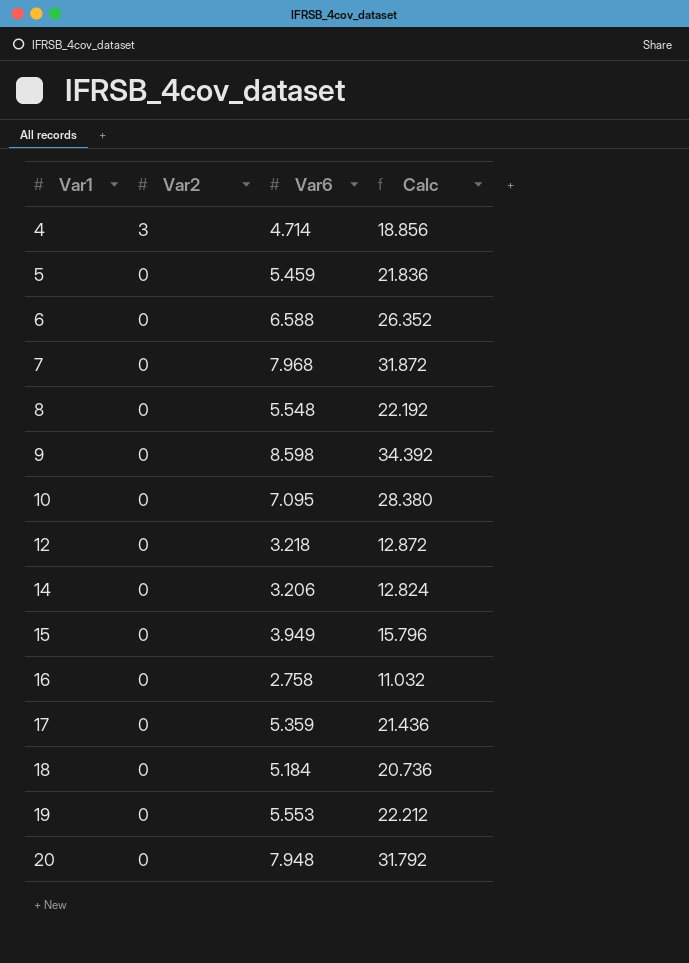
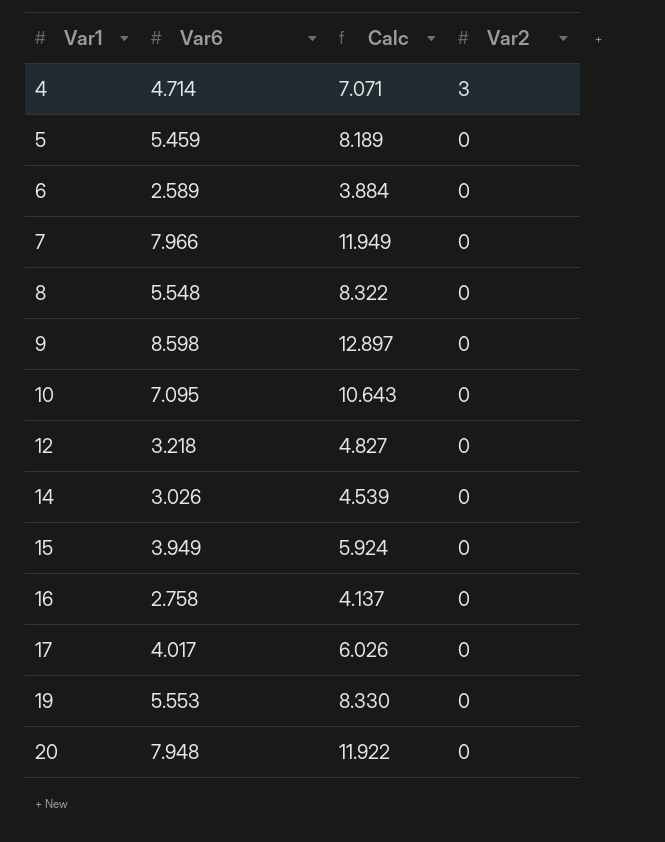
column Calc | formula: [Var6] * 4 -> [Var6] * 1.5
column Var2 | position: 2 -> 4
row 18: 0 | 5.184 | 20.736 -> none
6 | Var6: 6.588 -> 2.589
7 | Var6: 7.968 -> 7.966
14 | Var6: 3.206 -> 3.026
17 | Var6: 5.359 -> 4.017

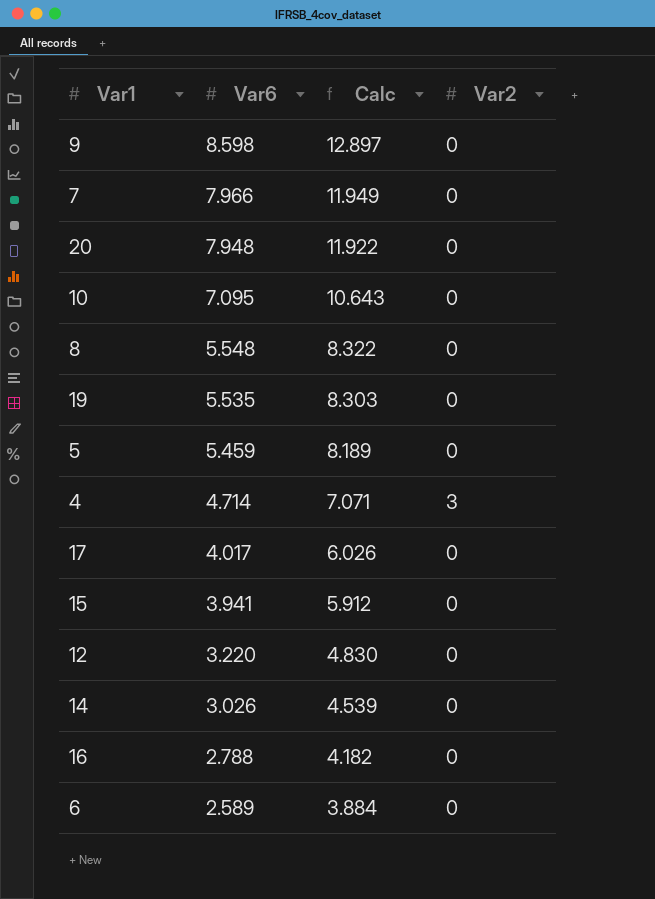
row order: Var1 ascending -> Var6 descending
19 | Var6: 5.553 -> 5.535
19 | Calc: 8.330 -> 8.303
15 | Var6: 3.949 -> 3.941
15 | Calc: 5.924 -> 5.912
12 | Var6: 3.218 -> 3.220
12 | Calc: 4.827 -> 4.830
16 | Var6: 2.758 -> 2.788
16 | Calc: 4.137 -> 4.182

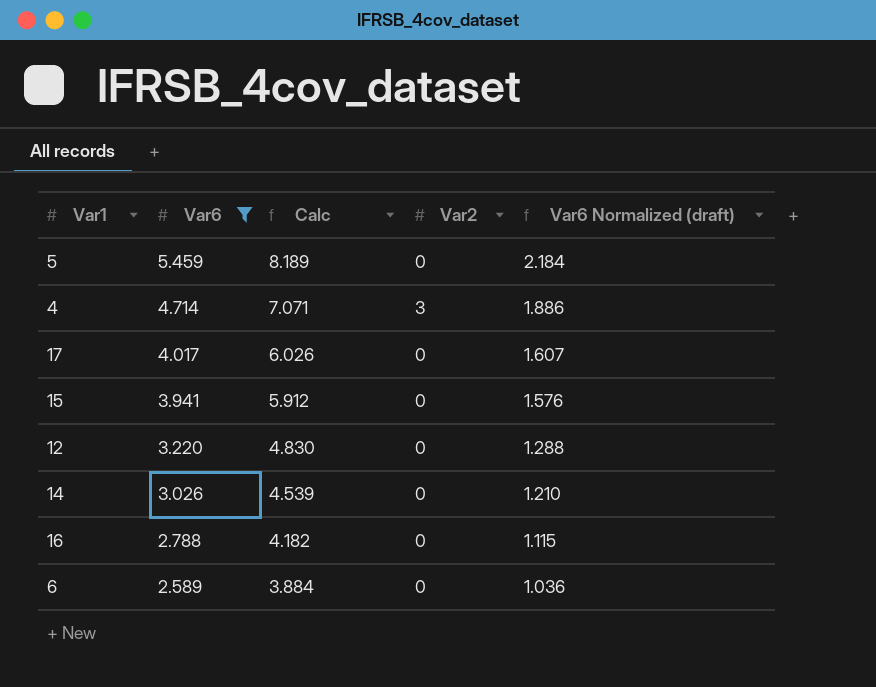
filter: none -> Var6 <= 5.459
column Var6 Normalized (draft) | formula: none -> [Var6] * 0.4

